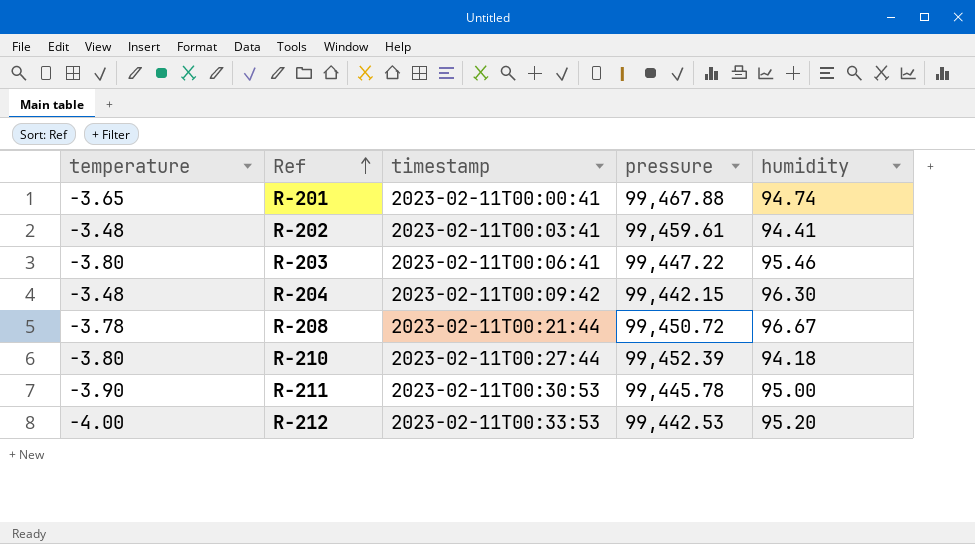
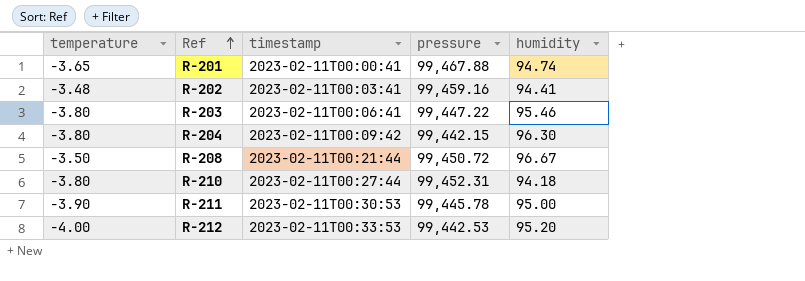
R-202 | pressure: 99,459.61 -> 99,459.16
R-204 | temperature: -3.48 -> -3.80
R-208 | temperature: -3.78 -> -3.50
R-210 | pressure: 99,452.39 -> 99,452.31

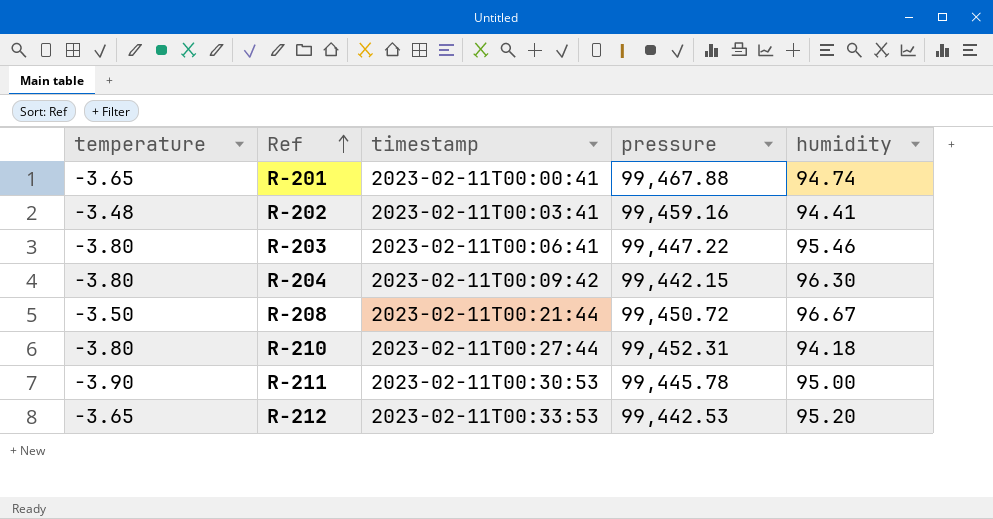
R-212 | temperature: -4.00 -> -3.65

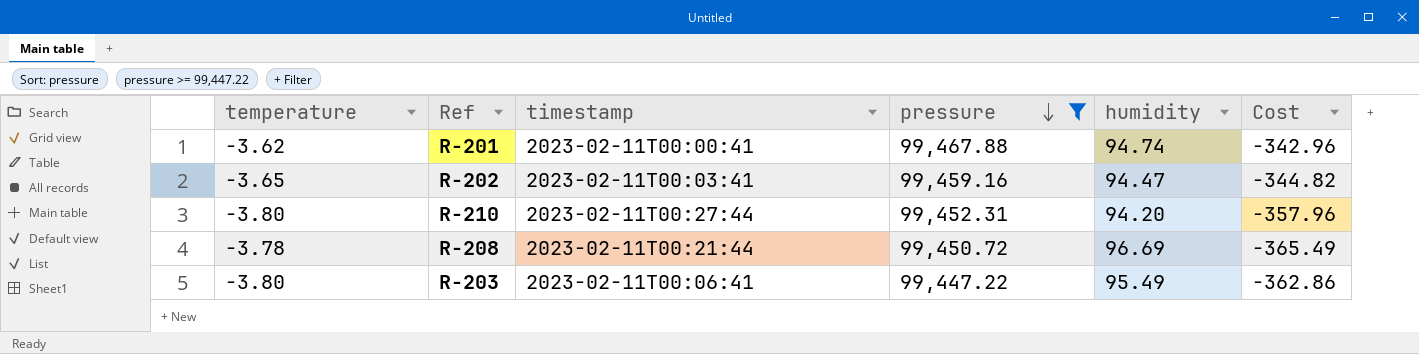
filter: none -> pressure >= 99,447.22
row order: Ref ascending -> pressure descending
column Cost | formula: none -> [temperature] * [humidity]
R-201 | temperature: -3.65 -> -3.62
R-202 | temperature: -3.48 -> -3.65
R-202 | humidity: 94.41 -> 94.47
R-210 | humidity: 94.18 -> 94.20
R-208 | temperature: -3.50 -> -3.78
R-208 | humidity: 96.67 -> 96.69
R-203 | humidity: 95.46 -> 95.49

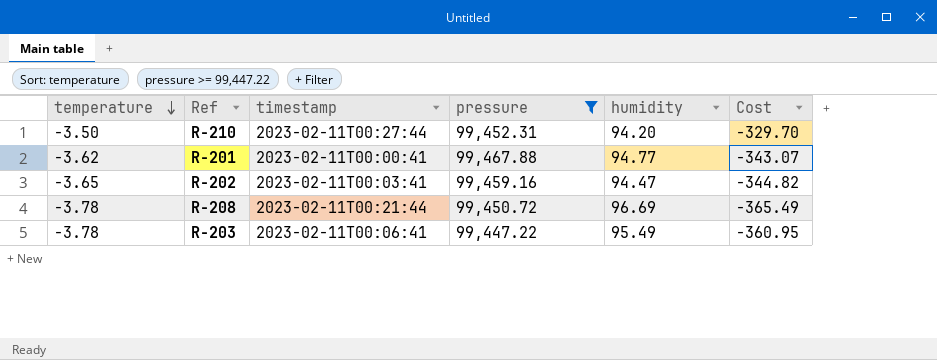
row order: pressure descending -> temperature descending
R-210 | temperature: -3.80 -> -3.50
R-210 | Cost: -357.96 -> -329.70
R-201 | humidity: 94.74 -> 94.77
R-201 | Cost: -342.96 -> -343.07
R-203 | temperature: -3.80 -> -3.78
R-203 | Cost: -362.86 -> -360.95

